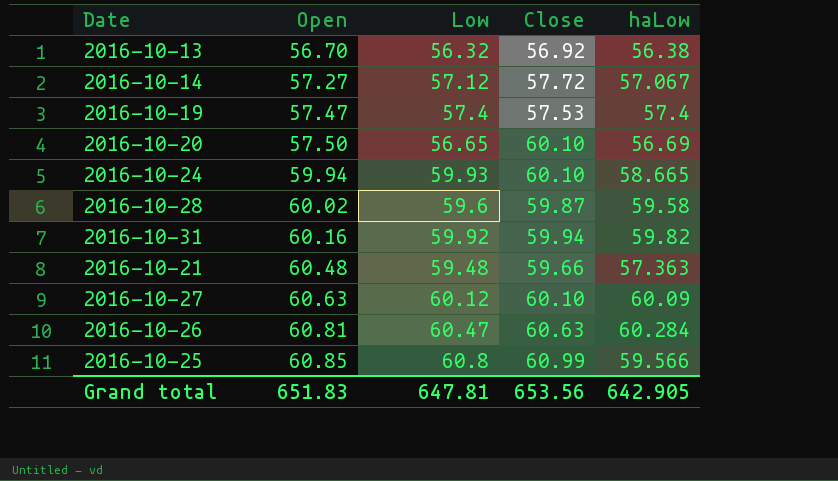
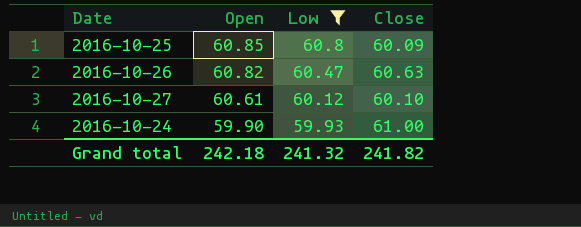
filter: none -> Low >= 59.93
row order: Open ascending -> Open descending
column haLow | position: 5 -> none
2016-10-25 | Close: 60.99 -> 60.09
2016-10-26 | Open: 60.81 -> 60.82
2016-10-27 | Open: 60.63 -> 60.61
2016-10-24 | Open: 59.94 -> 59.90
2016-10-24 | Close: 60.10 -> 61.00
Grand total | Open: 651.83 -> 242.18
Grand total | Low: 647.81 -> 241.32
Grand total | Close: 653.56 -> 241.82

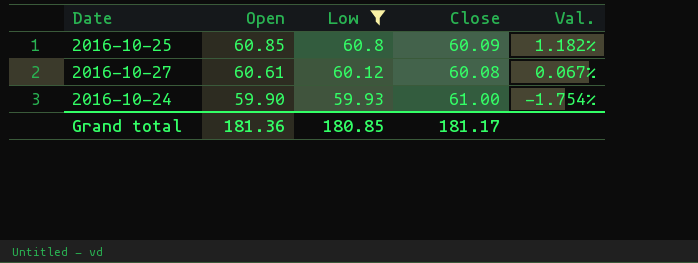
column Val. | formula: none -> ([Low] - [Close]) / [Close]
row 2016-10-26: 60.82 | 60.47 | 60.63 -> none
2016-10-27 | Close: 60.10 -> 60.08
Grand total | Open: 242.18 -> 181.36
Grand total | Low: 241.32 -> 180.85
Grand total | Close: 241.82 -> 181.17

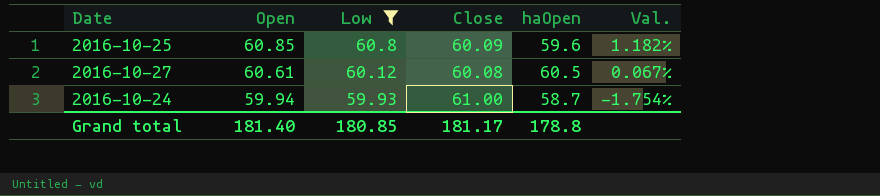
column haOpen | position: none -> 5
2016-10-24 | Open: 59.90 -> 59.94
Grand total | Open: 181.36 -> 181.40

